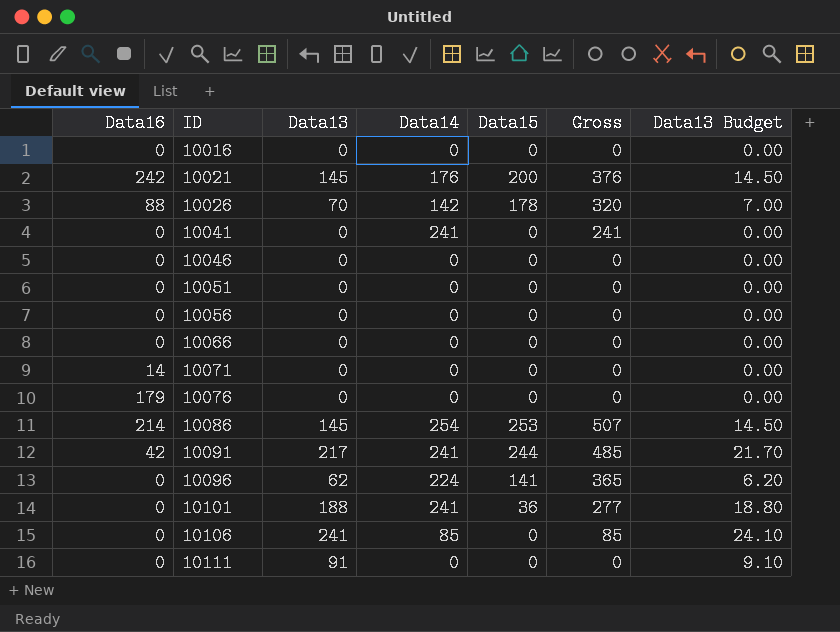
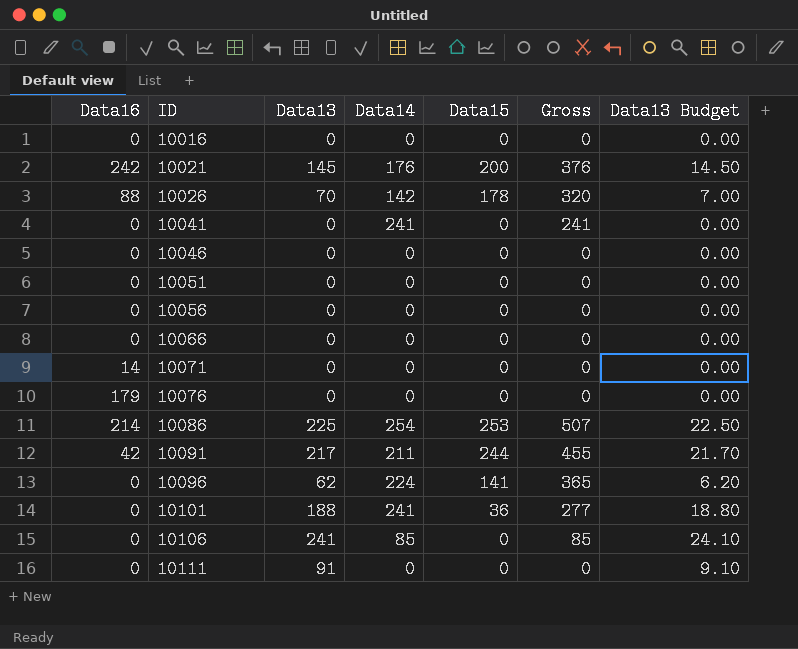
10086 | Data13: 145 -> 225
10086 | Data13 Budget: 14.50 -> 22.50
10091 | Data14: 241 -> 211
10091 | Gross: 485 -> 455

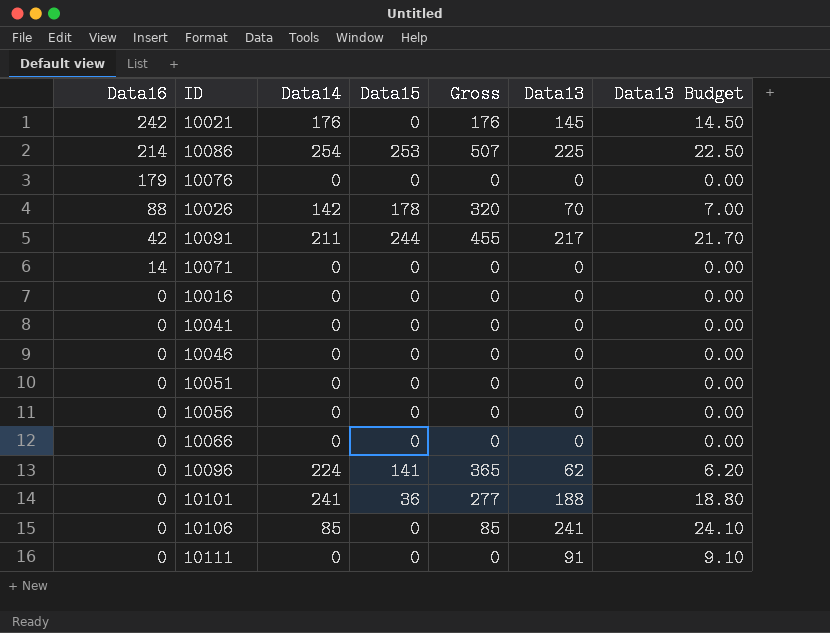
row order: ID ascending -> Data16 descending
column Data13 | position: 3 -> 6
10021 | Data15: 200 -> 0
10021 | Gross: 376 -> 176
10041 | Data14: 241 -> 0
10041 | Gross: 241 -> 0

